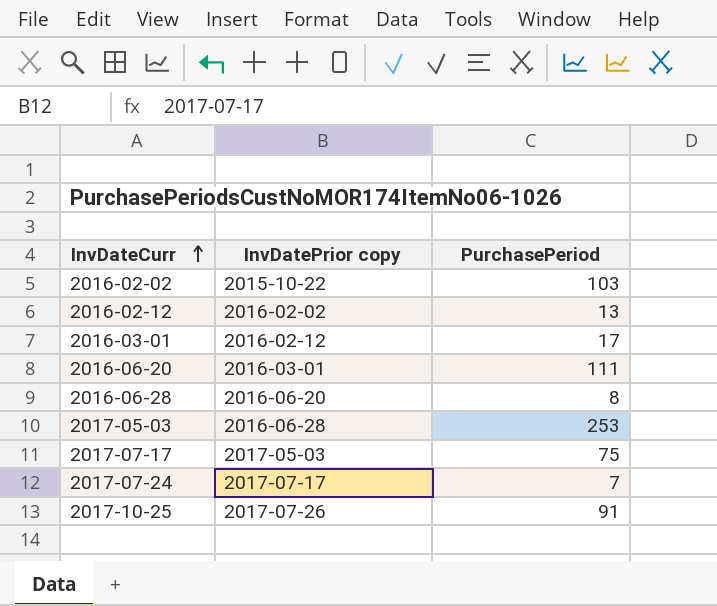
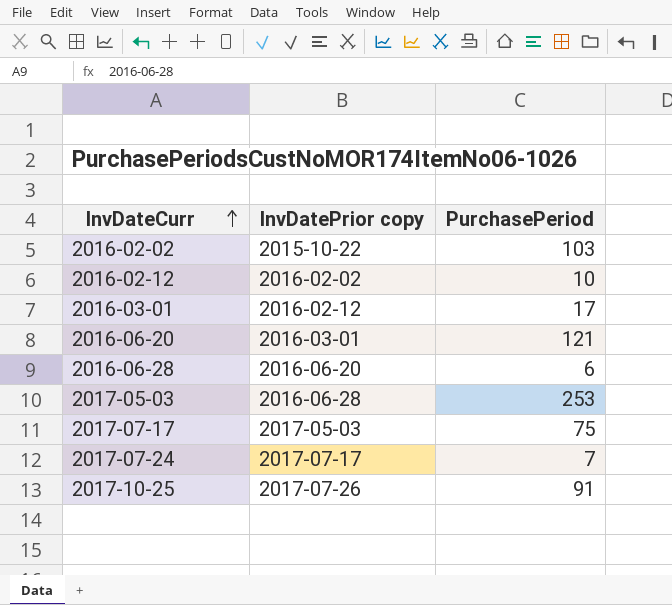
2016-02-12 | PurchasePeriod: 13 -> 10
2016-06-20 | PurchasePeriod: 111 -> 121
2016-06-28 | PurchasePeriod: 8 -> 6

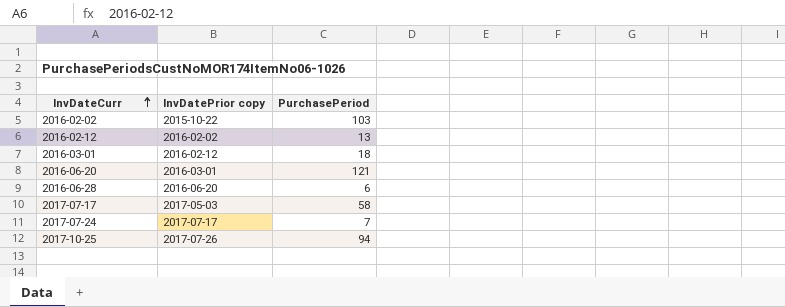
row 2017-05-03: 2016-06-28 | 253 -> none
2016-02-12 | PurchasePeriod: 10 -> 13
2016-03-01 | PurchasePeriod: 17 -> 18
2017-07-17 | PurchasePeriod: 75 -> 58
2017-10-25 | PurchasePeriod: 91 -> 94

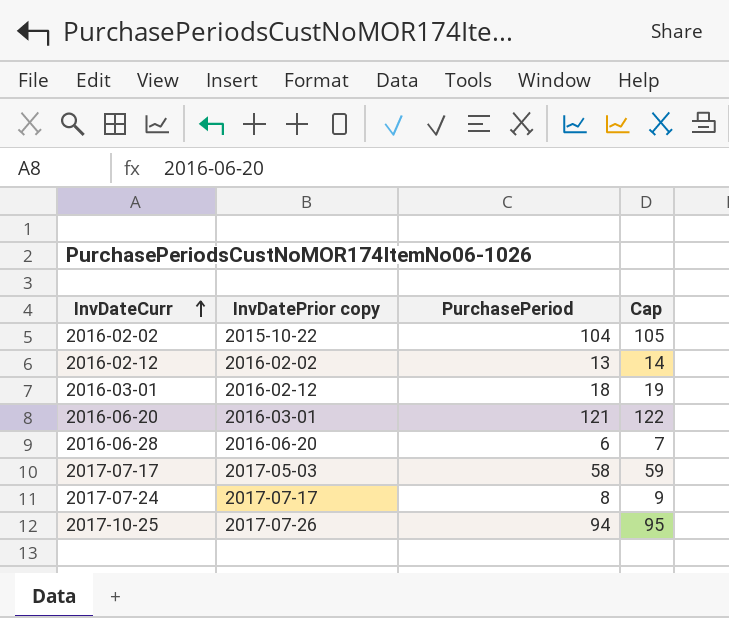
column Cap | formula: none -> [PurchasePeriod] + 1
2016-02-02 | PurchasePeriod: 103 -> 104
2017-07-24 | PurchasePeriod: 7 -> 8

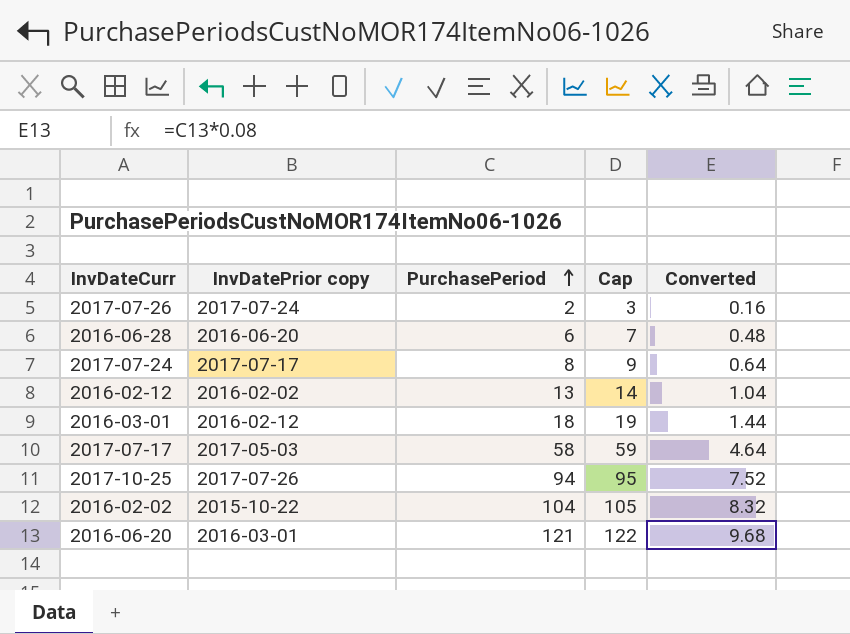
row order: InvDateCurr ascending -> PurchasePeriod ascending
column Converted | formula: none -> [PurchasePeriod] * 0.08
row 2017-07-26: none -> 2017-07-24 | 2 | 3 | 0.16

